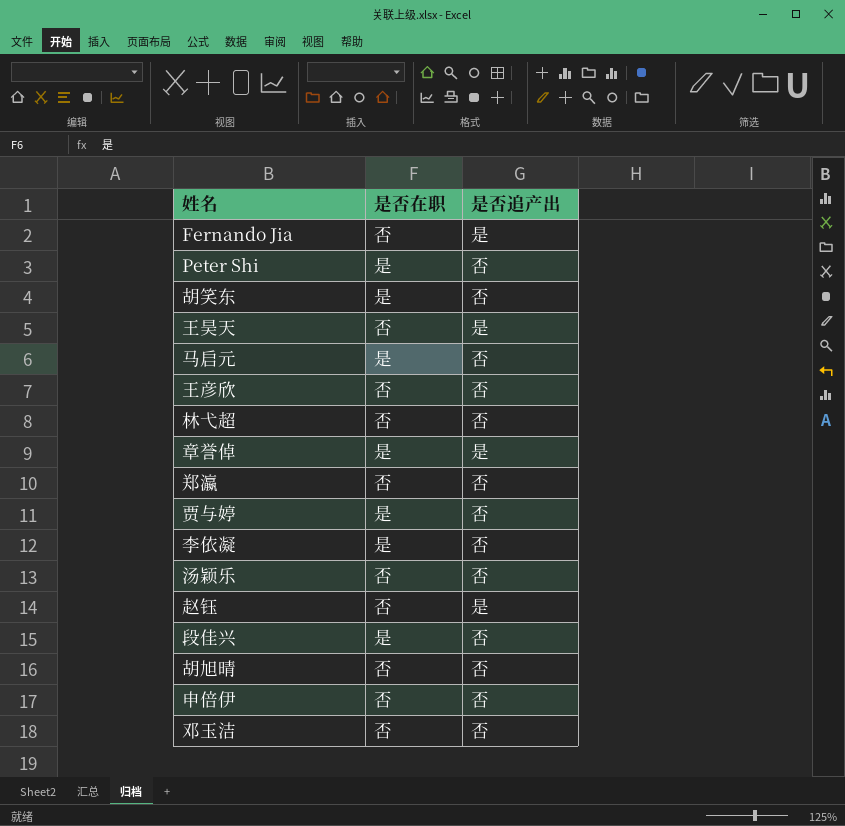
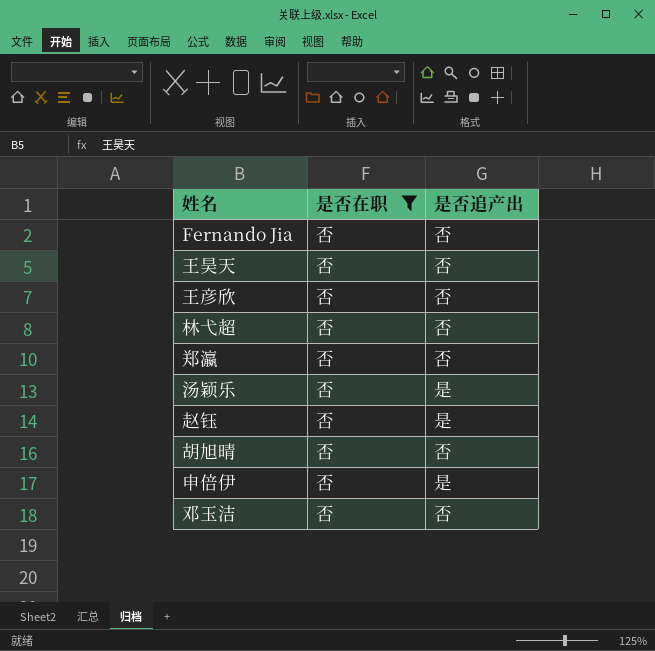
filter: none -> 是否在职 = 否
Fernando Jia | 是否追产出: 是 -> 否
王昊天 | 是否追产出: 是 -> 否
汤颖乐 | 是否追产出: 否 -> 是
申倍伊 | 是否追产出: 否 -> 是

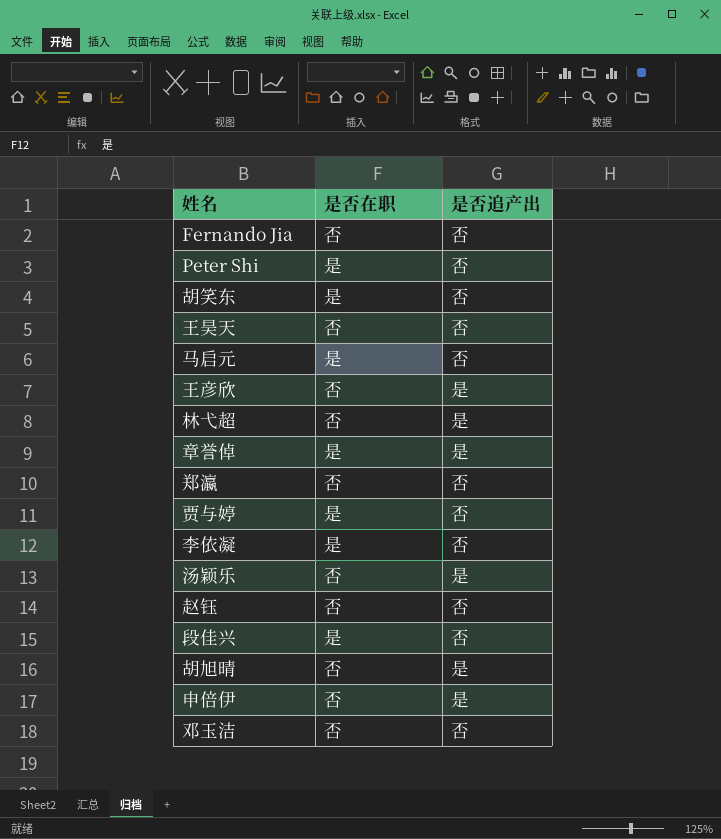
filter: 是否在职 = 否 -> none
王彦欣 | 是否追产出: 否 -> 是
林弋超 | 是否追产出: 否 -> 是
赵钰 | 是否追产出: 是 -> 否
胡旭晴 | 是否追产出: 否 -> 是

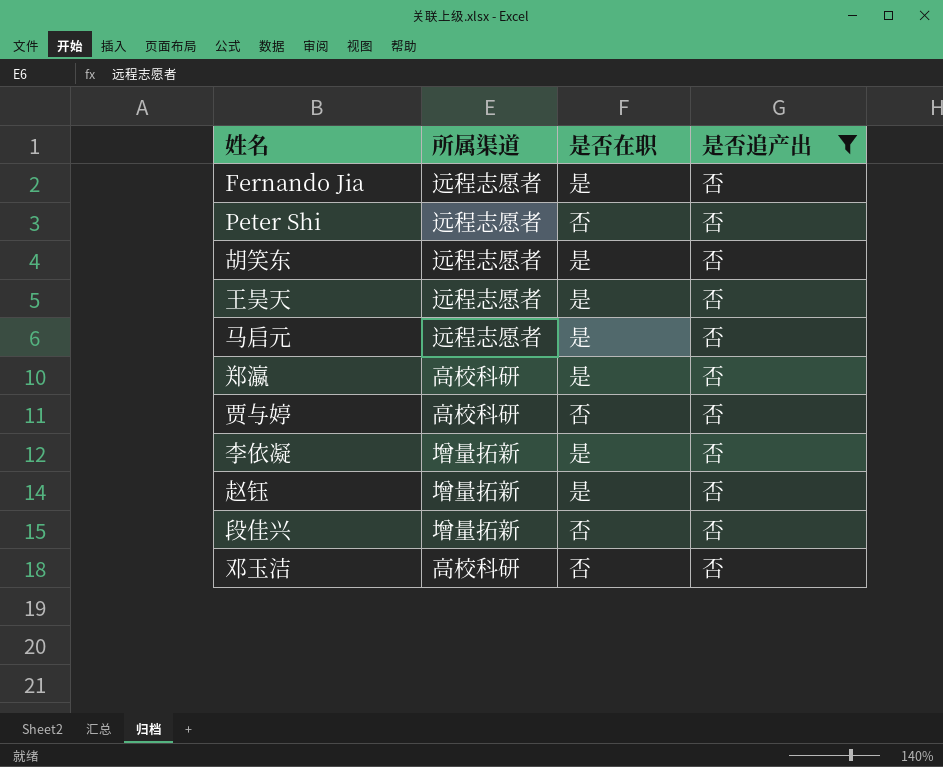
filter: none -> 是否追产出 = 否
column 所属渠道 | position: none -> 2
Fernando Jia | 是否在职: 否 -> 是
Peter Shi | 是否在职: 是 -> 否
王昊天 | 是否在职: 否 -> 是
郑瀛 | 是否在职: 否 -> 是
贾与婷 | 是否在职: 是 -> 否
赵钰 | 是否在职: 否 -> 是
段佳兴 | 是否在职: 是 -> 否

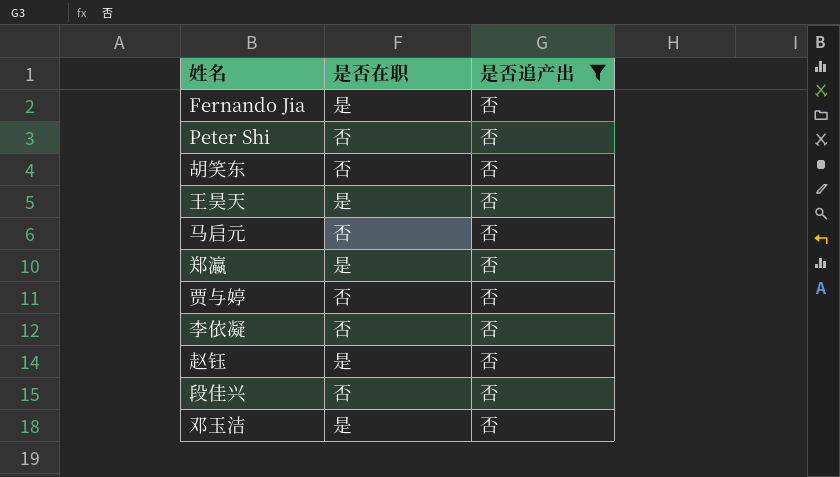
column 所属渠道 | position: 2 -> none
胡笑东 | 是否在职: 是 -> 否
马启元 | 是否在职: 是 -> 否
李依凝 | 是否在职: 是 -> 否
邓玉洁 | 是否在职: 否 -> 是

